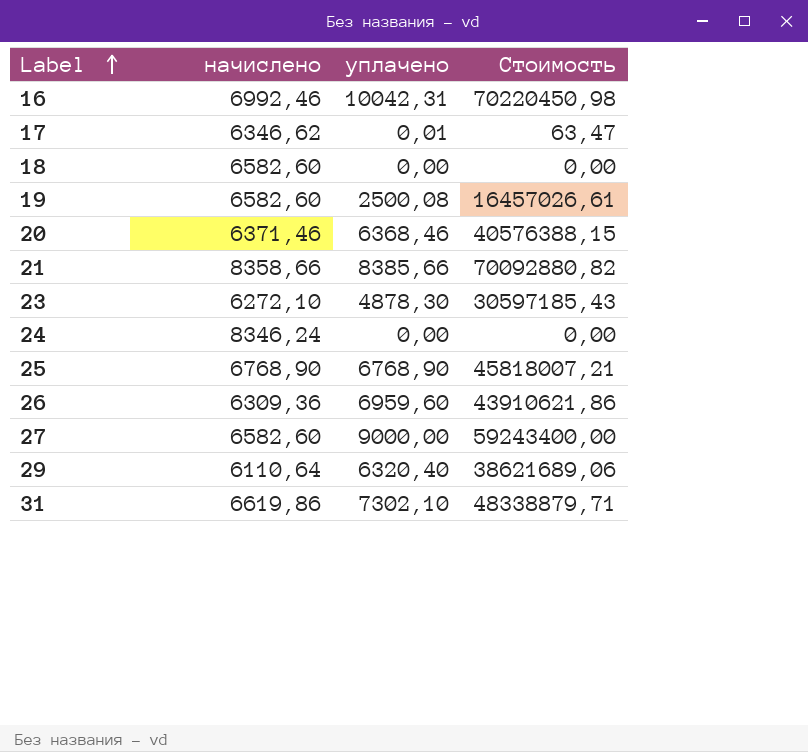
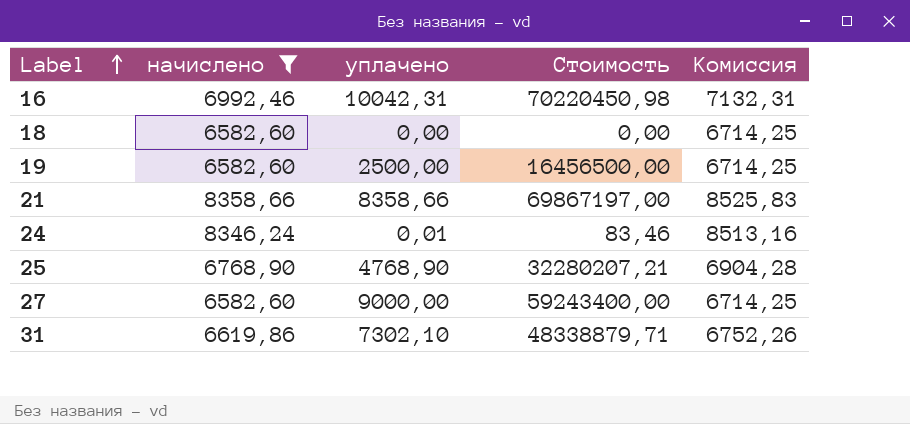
filter: none -> начислено >= 6582,60
column Комиссия | formula: none -> [начислено] * 1,02
19 | уплачено: 2500,08 -> 2500,00
19 | Стоимость: 16457026,61 -> 16456500,00
21 | уплачено: 8385,66 -> 8358,66
21 | Стоимость: 70092880,82 -> 69867197,00
24 | уплачено: 0,00 -> 0,01
24 | Стоимость: 0,00 -> 83,46
25 | уплачено: 6768,90 -> 4768,90
25 | Стоимость: 45818007,21 -> 32280207,21

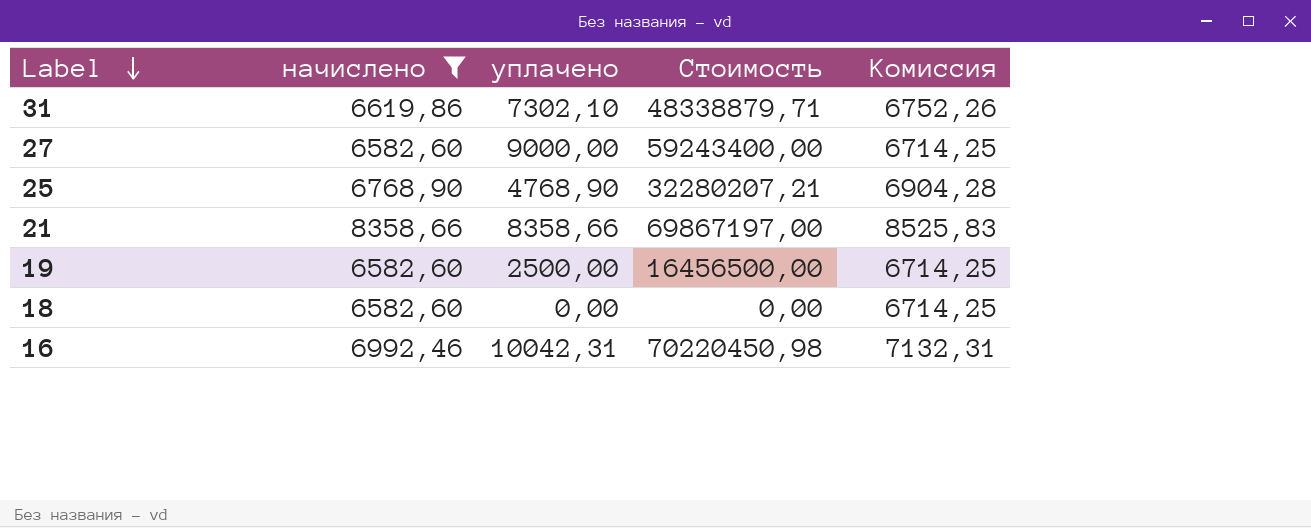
row order: Label ascending -> Label descending
row 24: 8346,24 | 0,01 | 83,46 | 8513,16 -> none

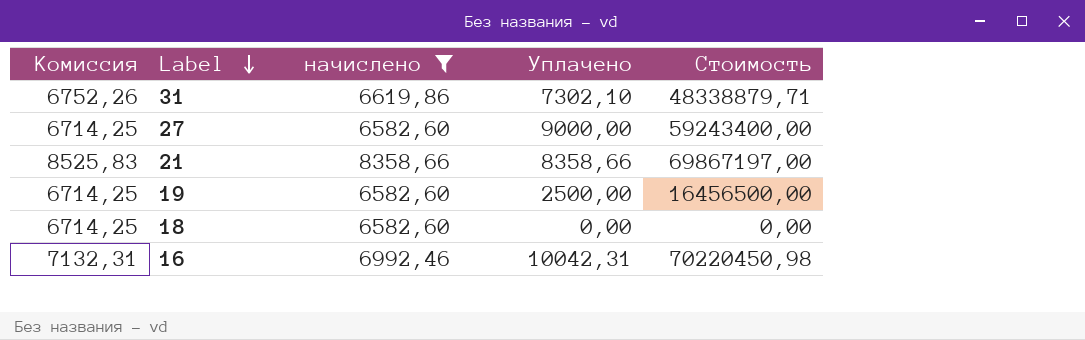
column Комиссия | position: 5 -> 1
column name: уплачено -> Уплачено
row 25: 6768,90 | 4768,90 | 32280207,21 | 6904,28 -> none

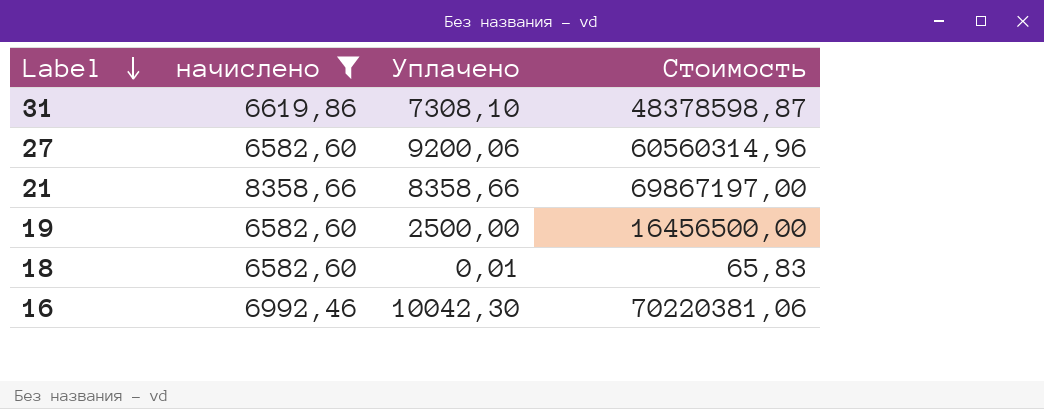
column Комиссия | formula: [начислено] * 1,02 -> none
31 | Уплачено: 7302,10 -> 7308,10
31 | Стоимость: 48338879,71 -> 48378598,87
27 | Уплачено: 9000,00 -> 9200,06
27 | Стоимость: 59243400,00 -> 60560314,96
18 | Уплачено: 0,00 -> 0,01
18 | Стоимость: 0,00 -> 65,83
16 | Уплачено: 10042,31 -> 10042,30
16 | Стоимость: 70220450,98 -> 70220381,06

